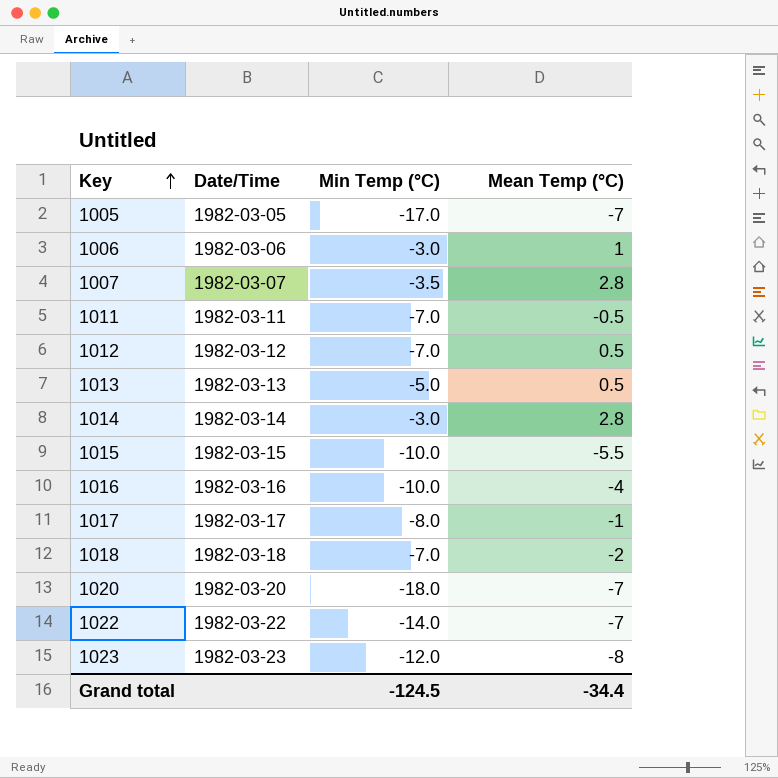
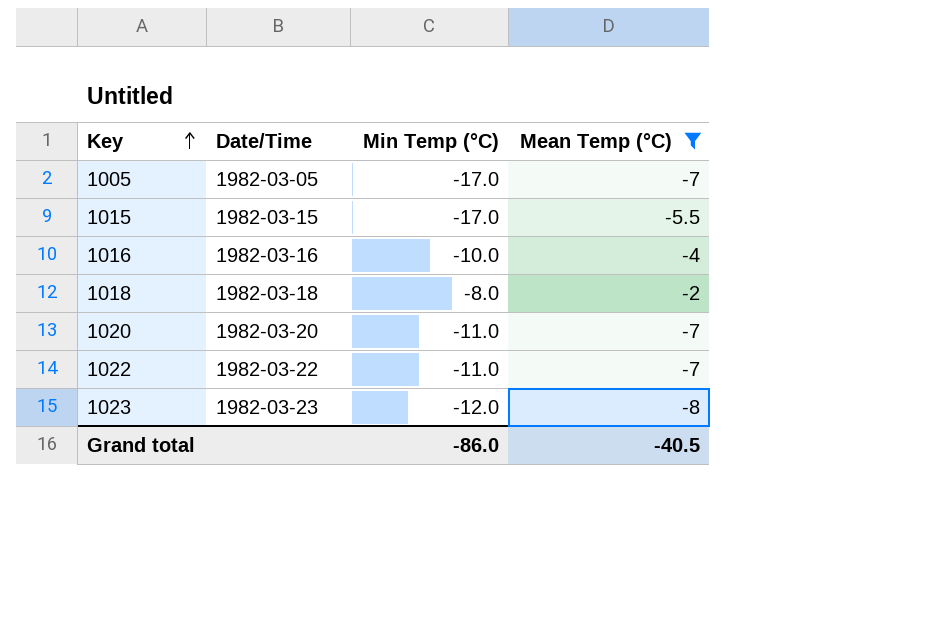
filter: none -> Mean Temp (°C) <= -2
1015 | Min Temp (°C): -10.0 -> -17.0
1018 | Min Temp (°C): -7.0 -> -8.0
1020 | Min Temp (°C): -18.0 -> -11.0
1022 | Min Temp (°C): -14.0 -> -11.0
Grand total | Min Temp (°C): -124.5 -> -86.0
Grand total | Mean Temp (°C): -34.4 -> -40.5

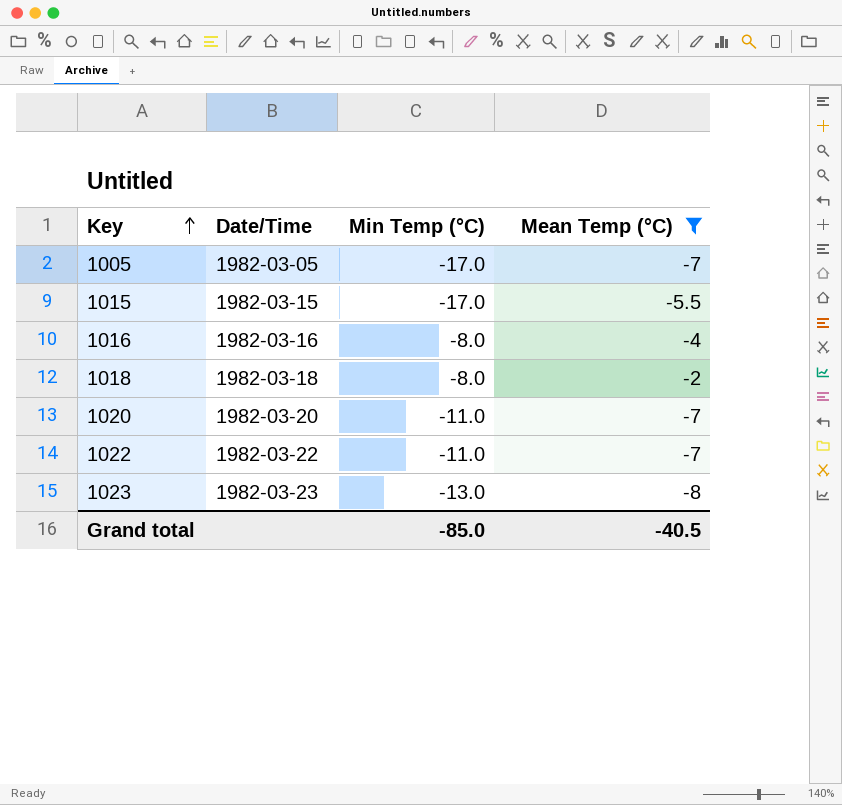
1016 | Min Temp (°C): -10.0 -> -8.0
1023 | Min Temp (°C): -12.0 -> -13.0
Grand total | Min Temp (°C): -86.0 -> -85.0

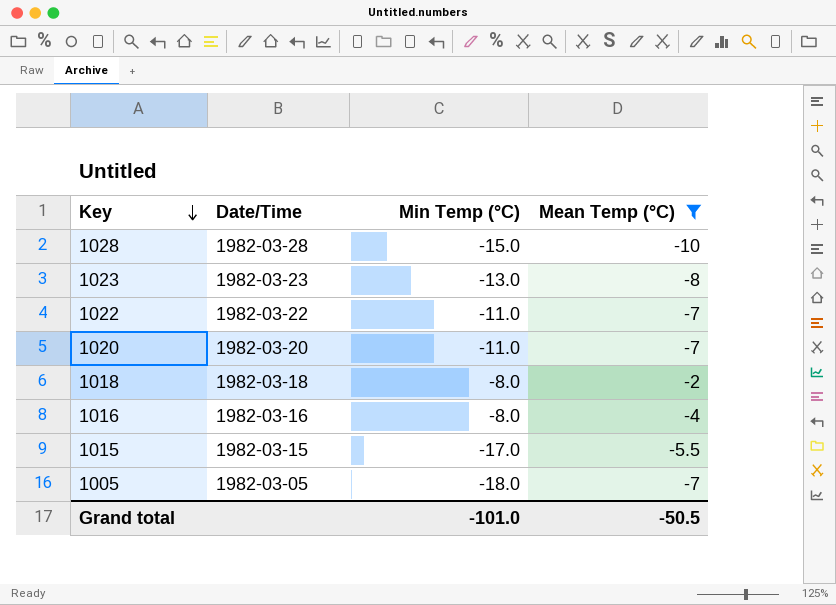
row order: Key ascending -> Key descending
row 1028: none -> 1982-03-28 | -15.0 | -10
1005 | Min Temp (°C): -17.0 -> -18.0
Grand total | Min Temp (°C): -85.0 -> -101.0
Grand total | Mean Temp (°C): -40.5 -> -50.5

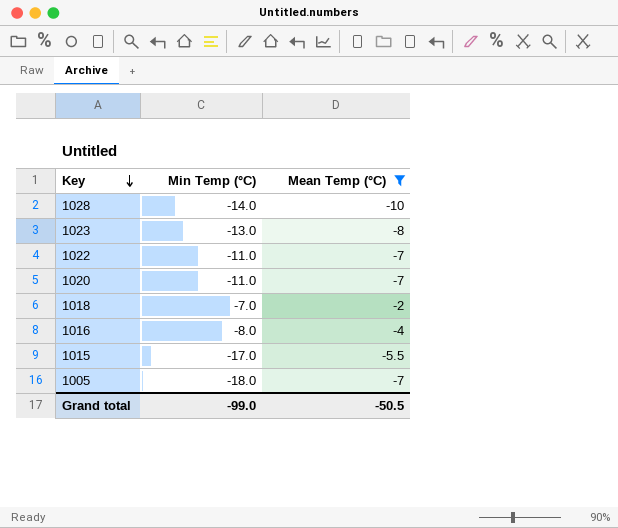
column Date/Time | position: 2 -> none
1028 | Min Temp (°C): -15.0 -> -14.0
1018 | Min Temp (°C): -8.0 -> -7.0
Grand total | Min Temp (°C): -101.0 -> -99.0

